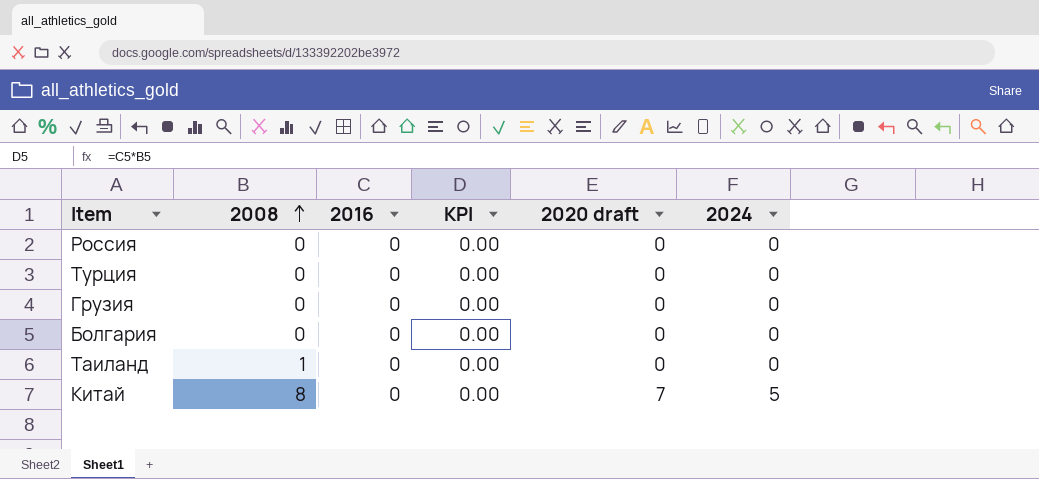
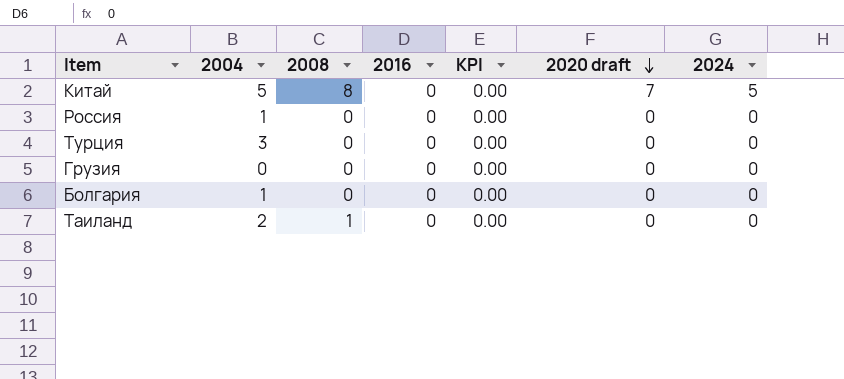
row order: 2008 ascending -> 2020 draft descending
column 2004 | position: none -> 2

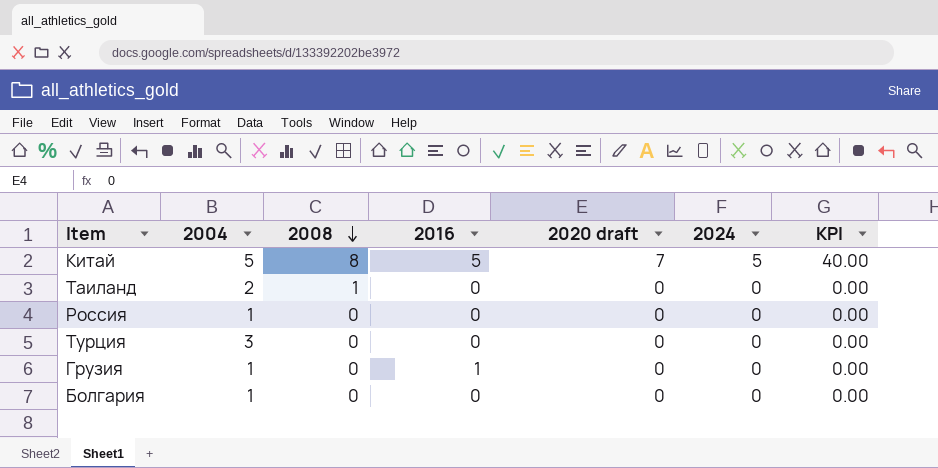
row order: 2020 draft descending -> 2008 descending
column KPI | position: 5 -> 7
Китай | 2016: 0 -> 5
Китай | KPI: 0.00 -> 40.00
Грузия | 2004: 0 -> 1
Грузия | 2016: 0 -> 1

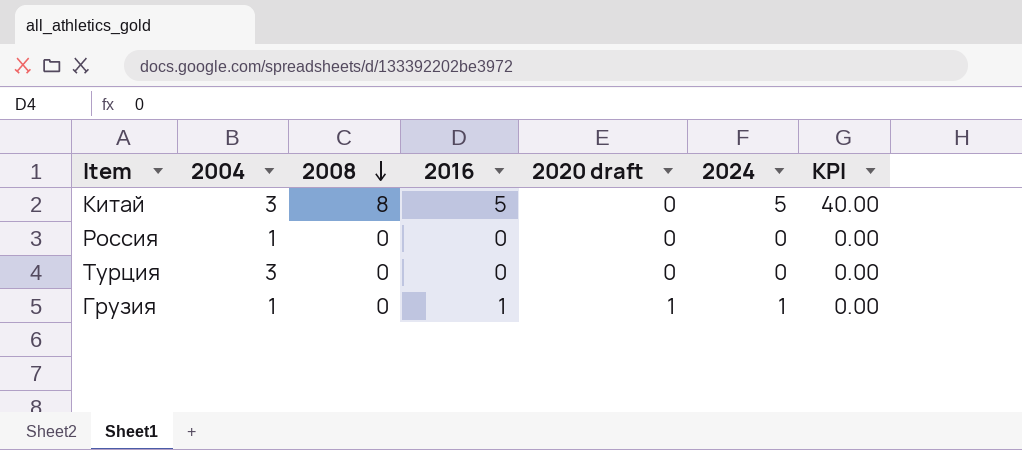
row Таиланд: 2 | 1 | 0 | 0 | 0 | 0.00 -> none
row Болгария: 1 | 0 | 0 | 0 | 0 | 0.00 -> none
Китай | 2004: 5 -> 3
Китай | 2020 draft: 7 -> 0
Грузия | 2020 draft: 0 -> 1
Грузия | 2024: 0 -> 1

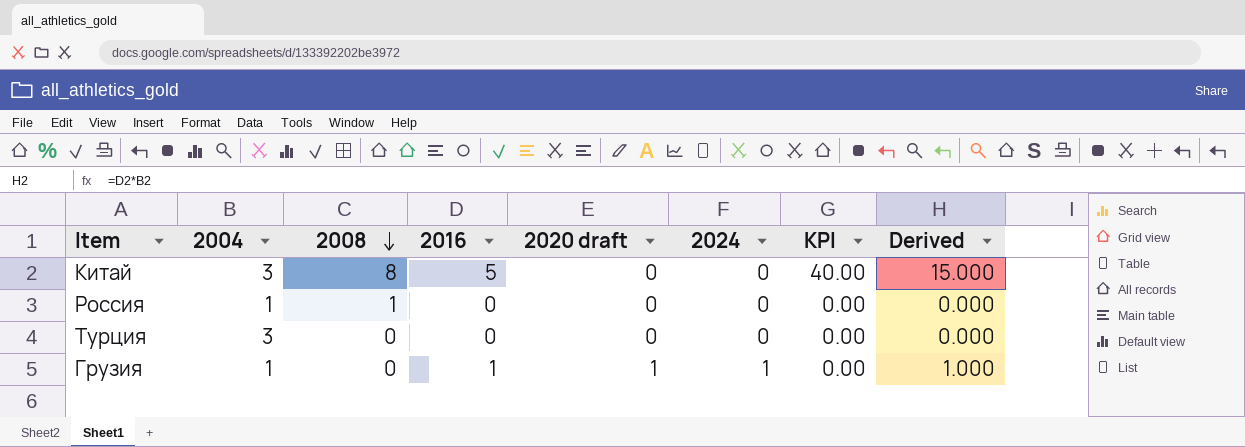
column Derived | formula: none -> [2004] * [2016]
Китай | 2024: 5 -> 0
Россия | 2008: 0 -> 1

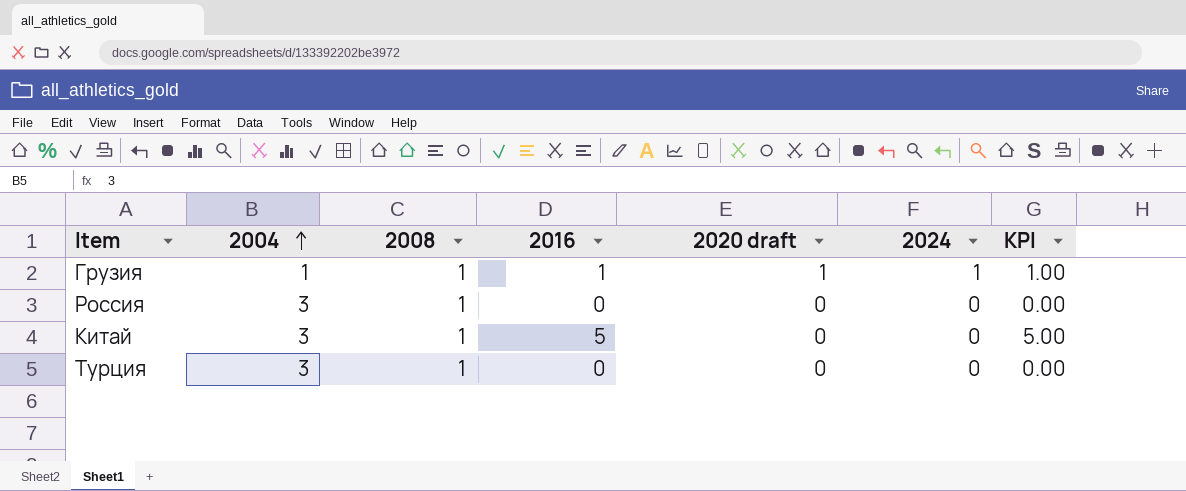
row order: 2008 descending -> 2004 ascending
column Derived | formula: [2004] * [2016] -> none
Грузия | 2008: 0 -> 1
Грузия | KPI: 0.00 -> 1.00
Россия | 2004: 1 -> 3
Китай | 2008: 8 -> 1
Китай | KPI: 40.00 -> 5.00
Турция | 2008: 0 -> 1

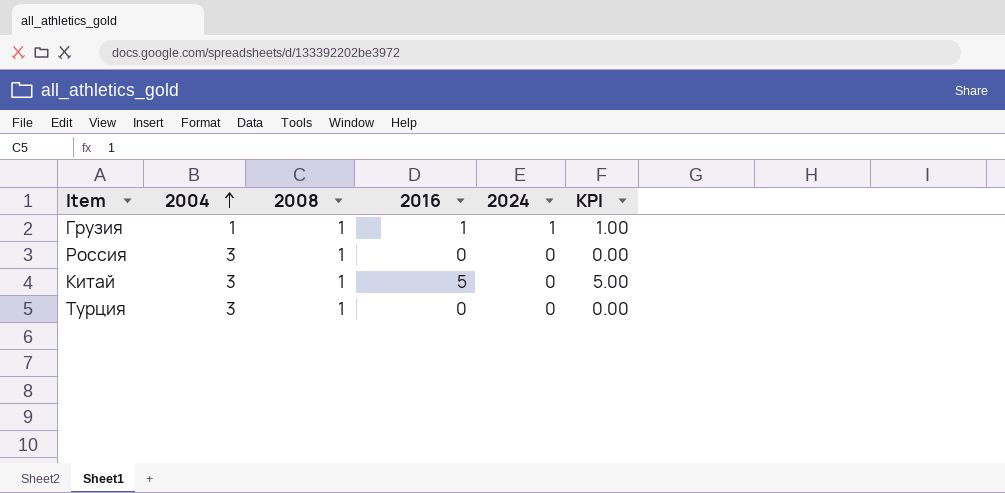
column 2020 draft | position: 5 -> none

